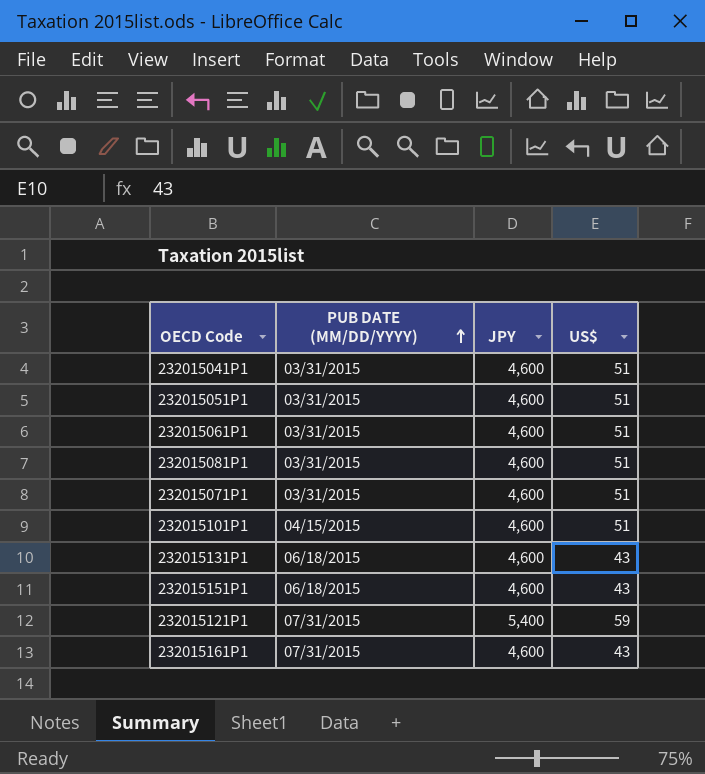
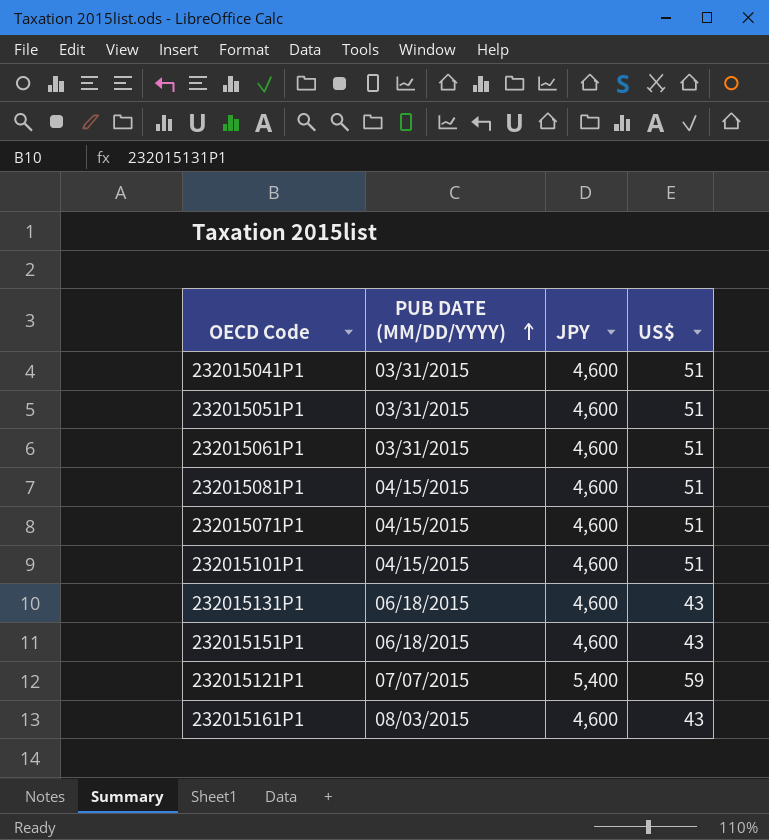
232015081P1 | PUB DATE (MM/DD/YYYY): 03/31/2015 -> 04/15/2015
232015071P1 | PUB DATE (MM/DD/YYYY): 03/31/2015 -> 04/15/2015
232015121P1 | PUB DATE (MM/DD/YYYY): 07/31/2015 -> 07/07/2015
232015161P1 | PUB DATE (MM/DD/YYYY): 07/31/2015 -> 08/03/2015

